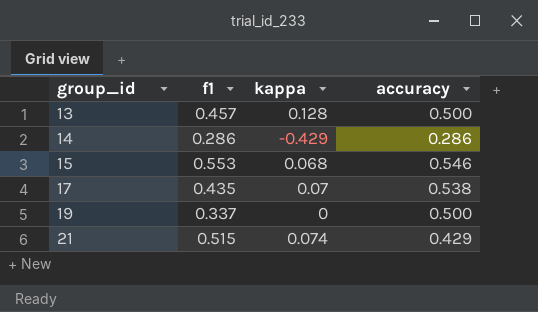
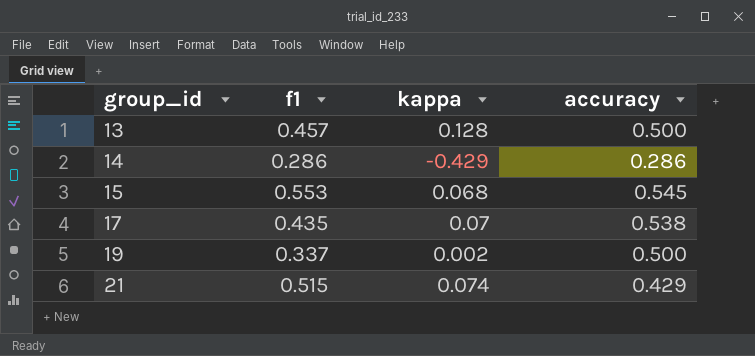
15 | accuracy: 0.546 -> 0.545
19 | kappa: 0 -> 0.002

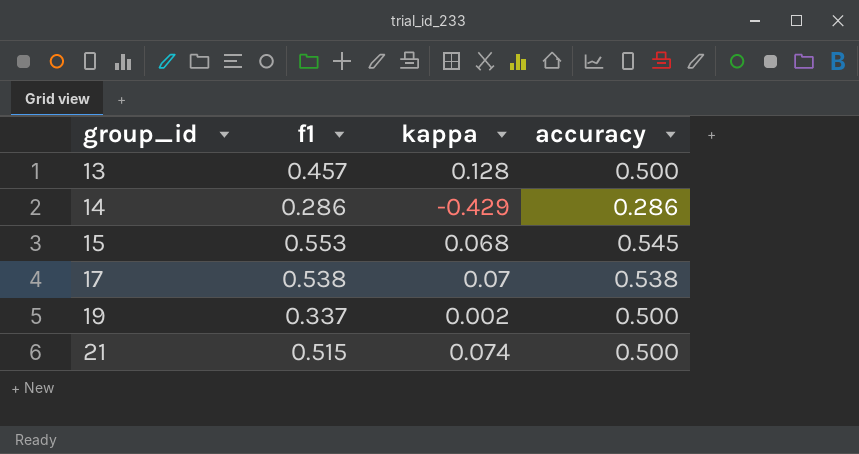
17 | f1: 0.435 -> 0.538
21 | accuracy: 0.429 -> 0.500

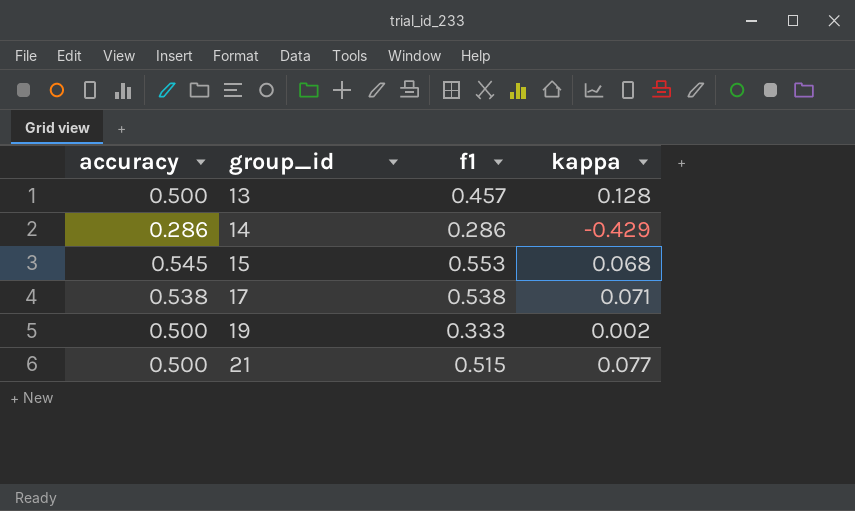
column accuracy | position: 4 -> 1
17 | kappa: 0.07 -> 0.071
19 | f1: 0.337 -> 0.333
21 | kappa: 0.074 -> 0.077

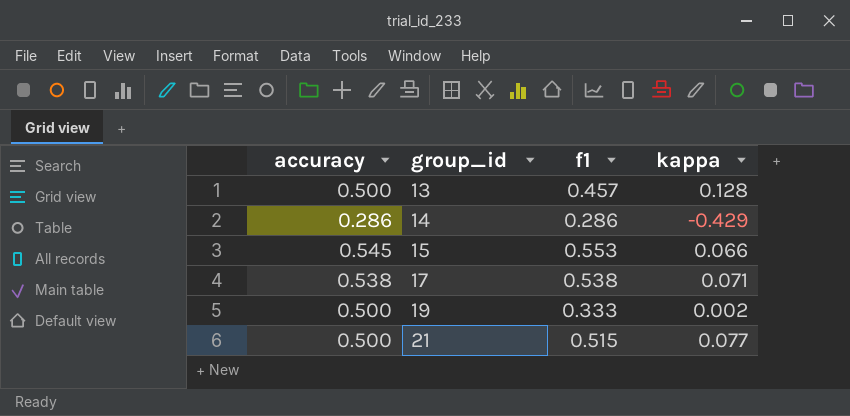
15 | kappa: 0.068 -> 0.066

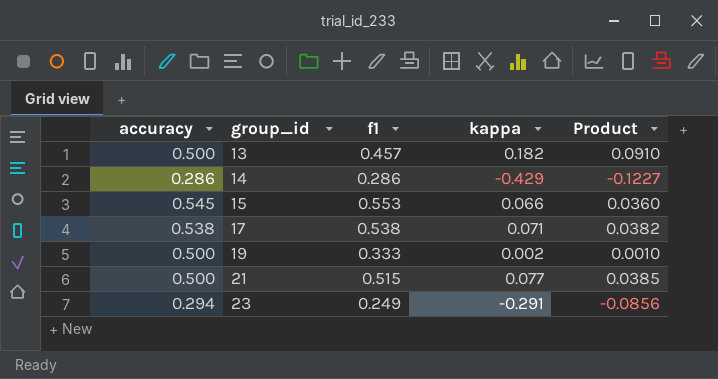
column Product | formula: none -> [accuracy] * [kappa]
13 | kappa: 0.128 -> 0.182
row 23: none -> 0.294 | 0.249 | -0.291 | -0.0856

